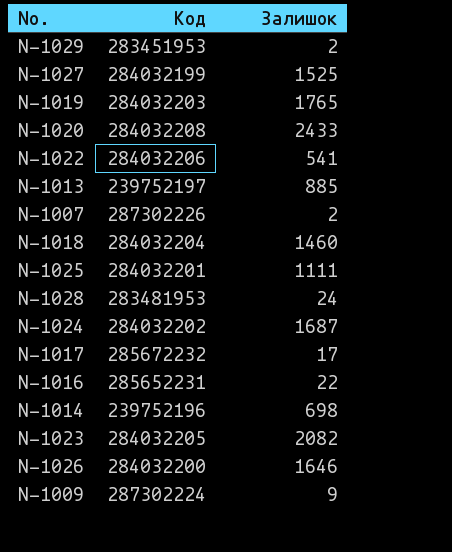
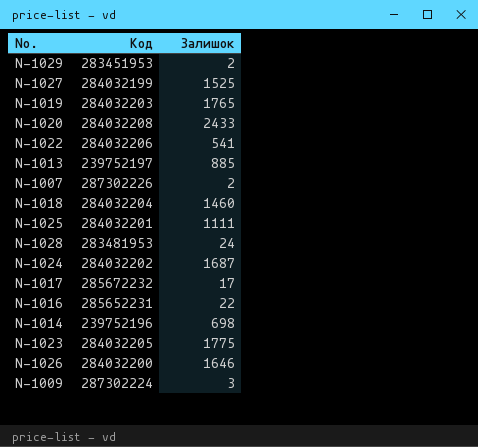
N-1023 | Залишок: 2082 -> 1775
N-1009 | Залишок: 9 -> 3

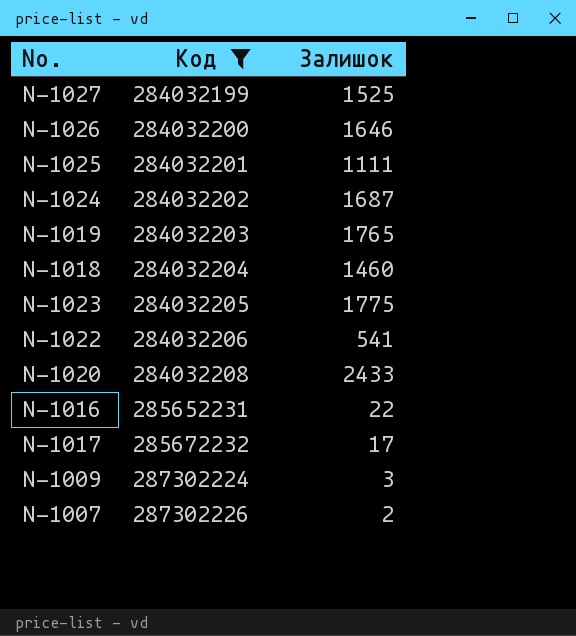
filter: none -> Код >= 284032199
row order: none -> Код ascending

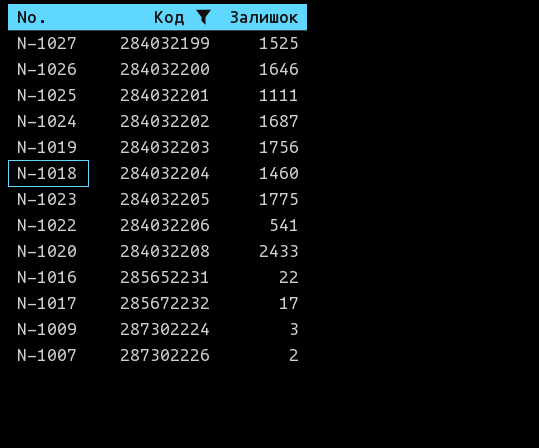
N-1019 | Залишок: 1765 -> 1756

